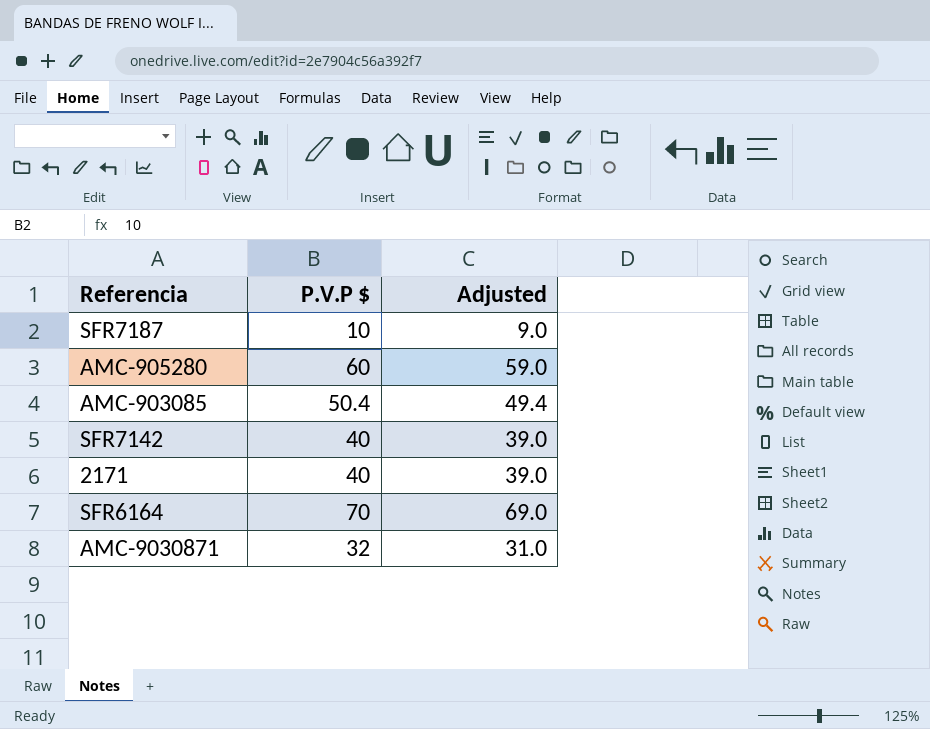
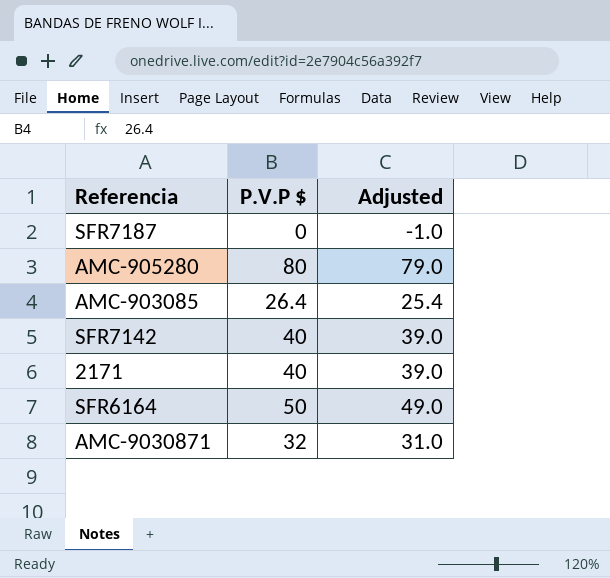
SFR7187 | P.V.P $: 10 -> 0
SFR7187 | Adjusted: 9.0 -> -1.0
AMC-905280 | P.V.P $: 60 -> 80
AMC-905280 | Adjusted: 59.0 -> 79.0
AMC-903085 | P.V.P $: 50.4 -> 26.4
AMC-903085 | Adjusted: 49.4 -> 25.4
SFR6164 | P.V.P $: 70 -> 50
SFR6164 | Adjusted: 69.0 -> 49.0

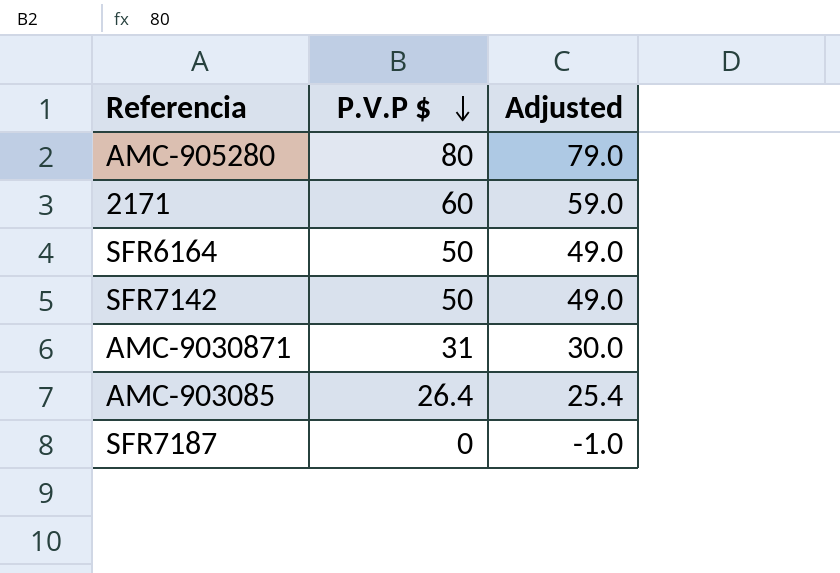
row order: none -> P.V.P $ descending
2171 | P.V.P $: 40 -> 60
2171 | Adjusted: 39.0 -> 59.0
SFR7142 | P.V.P $: 40 -> 50
SFR7142 | Adjusted: 39.0 -> 49.0
AMC-9030871 | P.V.P $: 32 -> 31
AMC-9030871 | Adjusted: 31.0 -> 30.0

